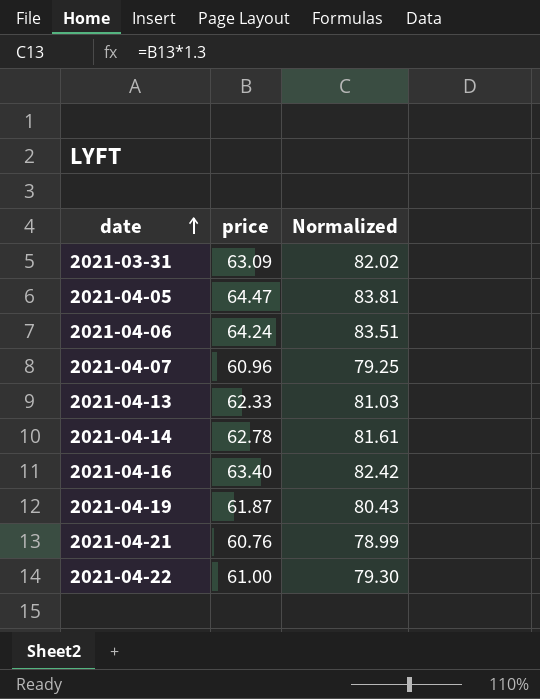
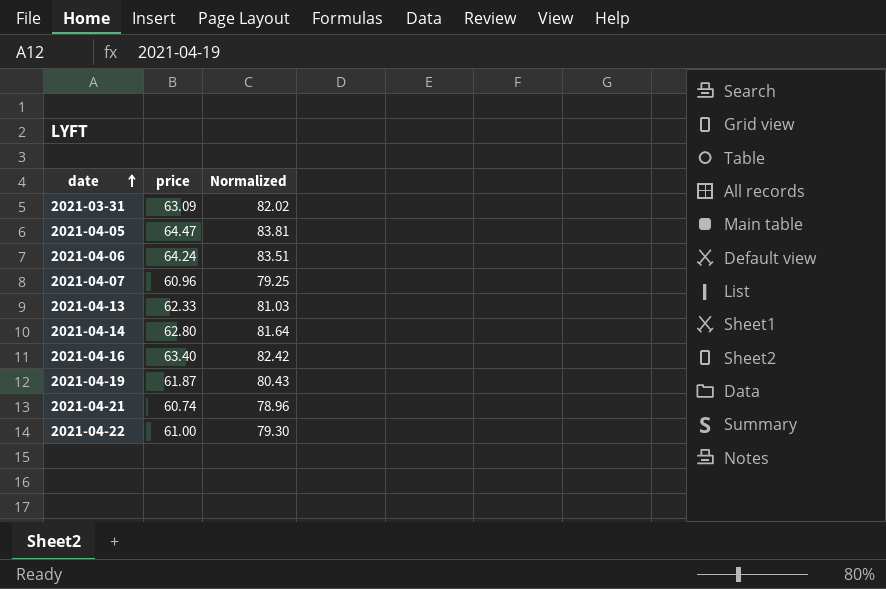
2021-04-14 | price: 62.78 -> 62.80
2021-04-14 | Normalized: 81.61 -> 81.64
2021-04-21 | price: 60.76 -> 60.74
2021-04-21 | Normalized: 78.99 -> 78.96

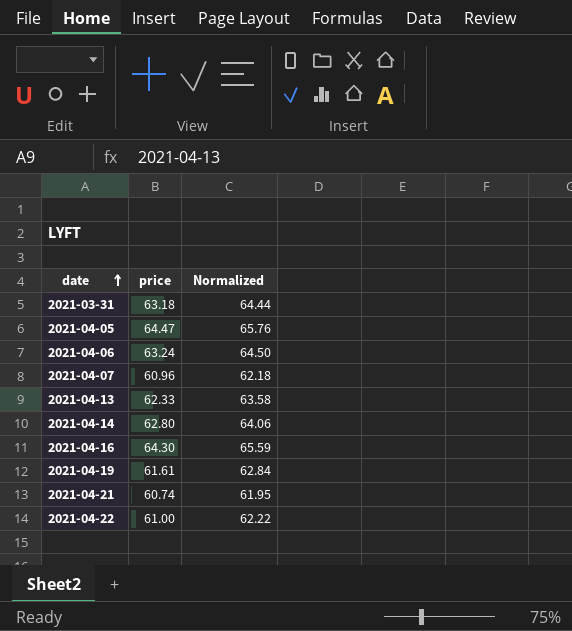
column Normalized | formula: [price] * 1.3 -> [price] * 1.02
2021-03-31 | price: 63.09 -> 63.18
2021-04-06 | price: 64.24 -> 63.24
2021-04-16 | price: 63.40 -> 64.30
2021-04-19 | price: 61.87 -> 61.61

